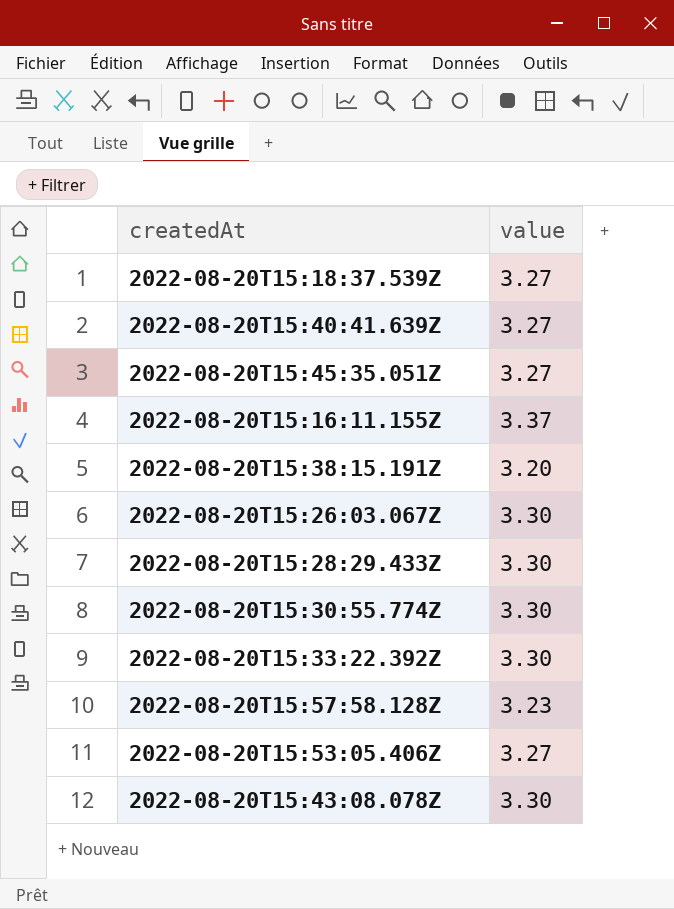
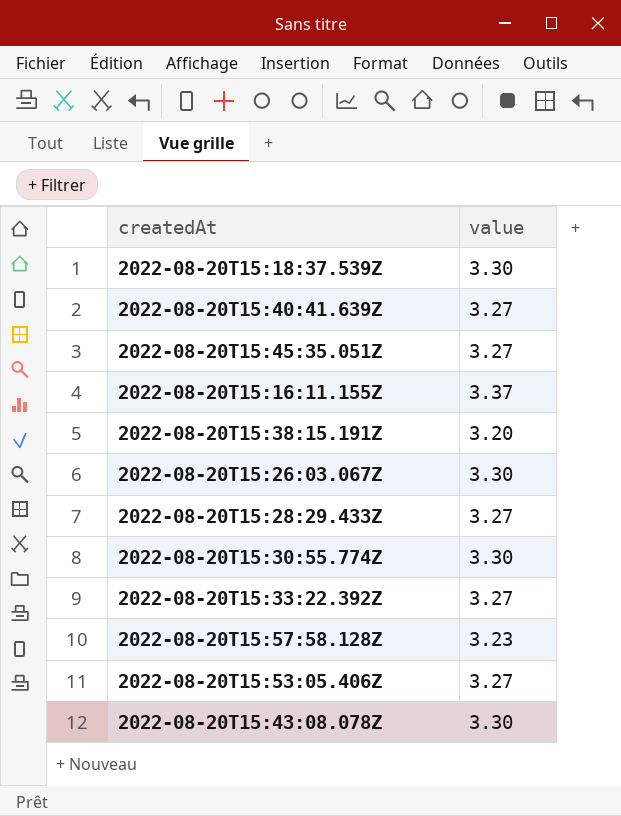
2022-08-20T15:18:37.539Z | value: 3.27 -> 3.30
2022-08-20T15:28:29.433Z | value: 3.30 -> 3.27
2022-08-20T15:33:22.392Z | value: 3.30 -> 3.27

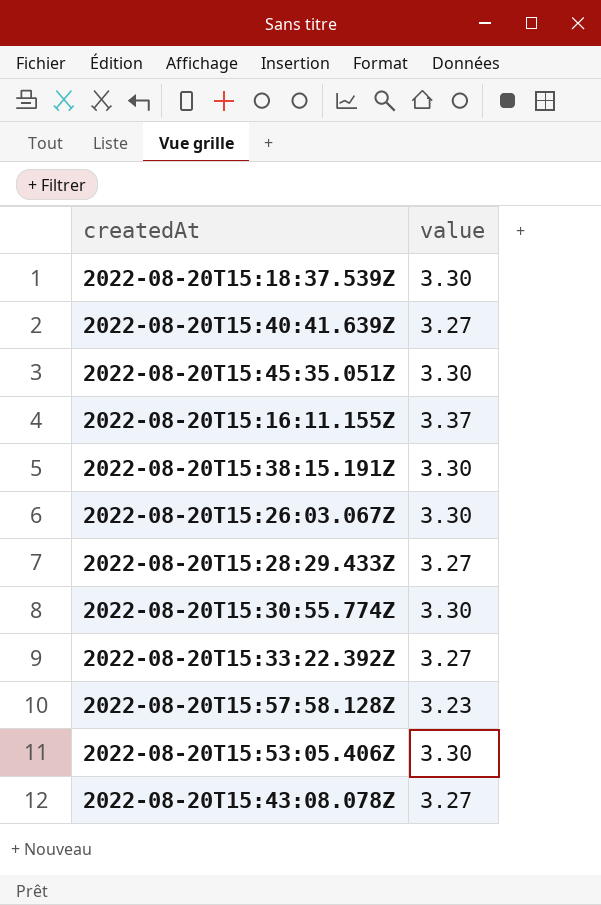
2022-08-20T15:45:35.051Z | value: 3.27 -> 3.30
2022-08-20T15:38:15.191Z | value: 3.20 -> 3.30
2022-08-20T15:53:05.406Z | value: 3.27 -> 3.30
2022-08-20T15:43:08.078Z | value: 3.30 -> 3.27

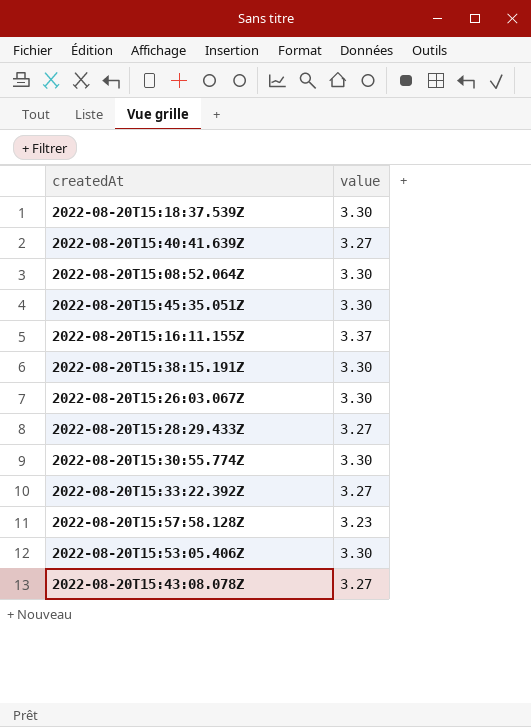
row 2022-08-20T15:08:52.064Z: none -> 3.30

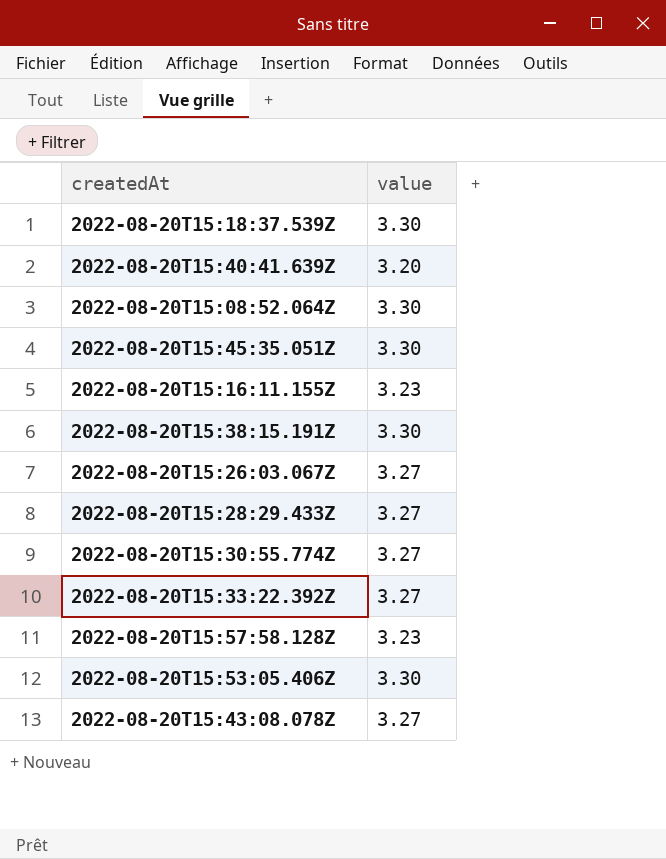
2022-08-20T15:40:41.639Z | value: 3.27 -> 3.20
2022-08-20T15:16:11.155Z | value: 3.37 -> 3.23
2022-08-20T15:26:03.067Z | value: 3.30 -> 3.27
2022-08-20T15:30:55.774Z | value: 3.30 -> 3.27

